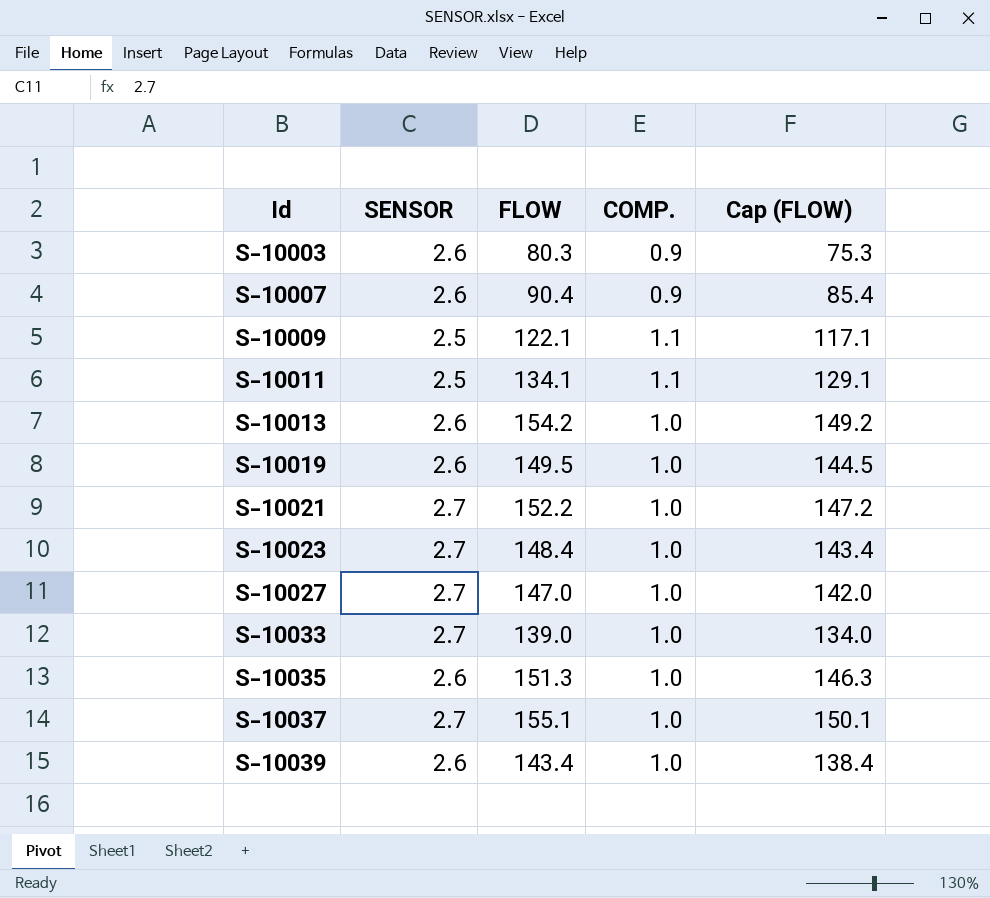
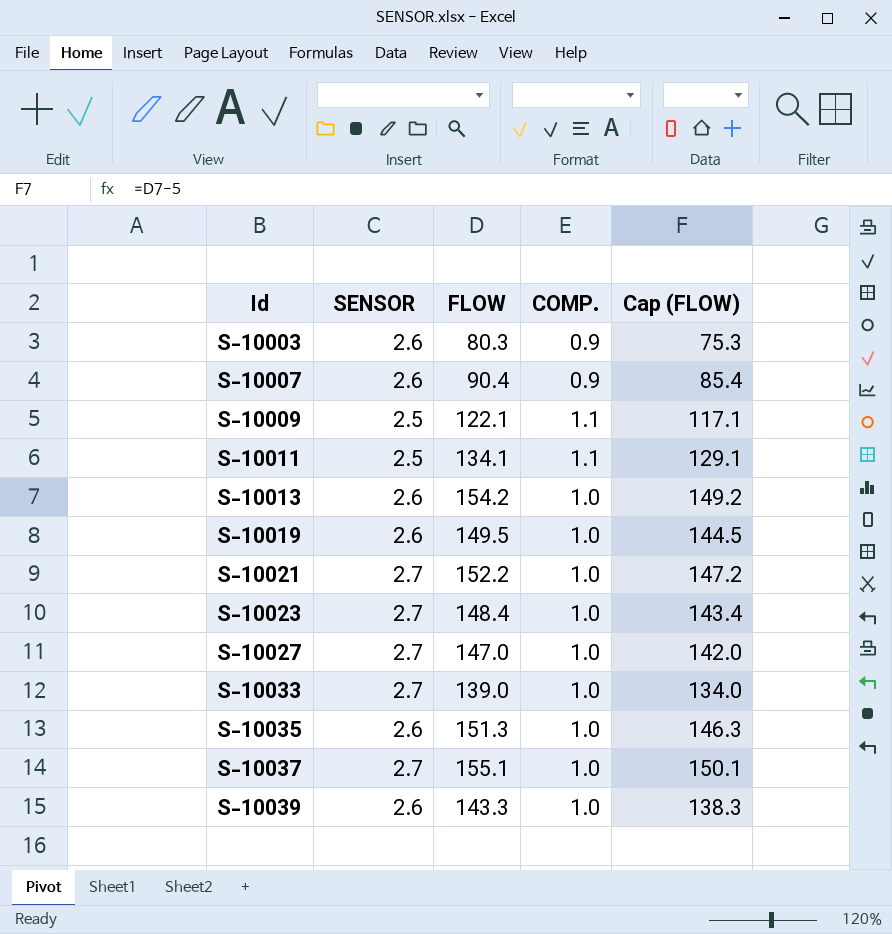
S-10039 | FLOW: 143.4 -> 143.3
S-10039 | Cap (FLOW): 138.4 -> 138.3

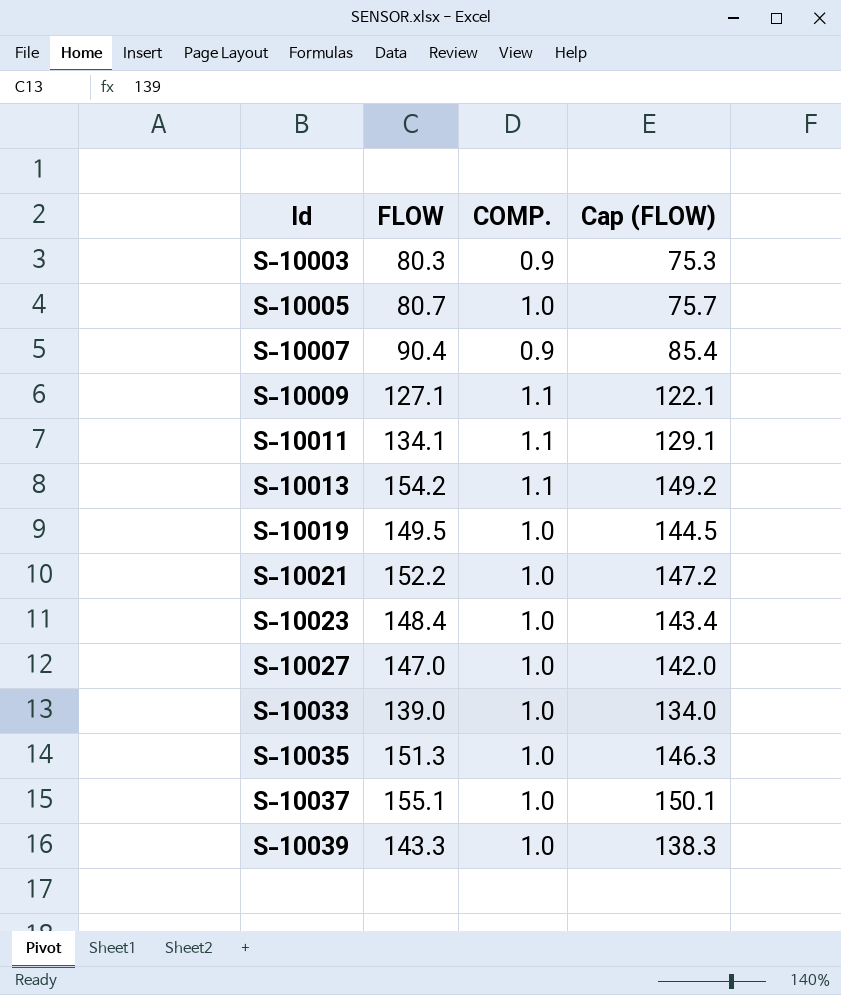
column SENSOR | position: 2 -> none
row S-10005: none -> 80.7 | 1.0 | 75.7
S-10009 | FLOW: 122.1 -> 127.1
S-10009 | Cap (FLOW): 117.1 -> 122.1
S-10013 | COMP.: 1.0 -> 1.1

